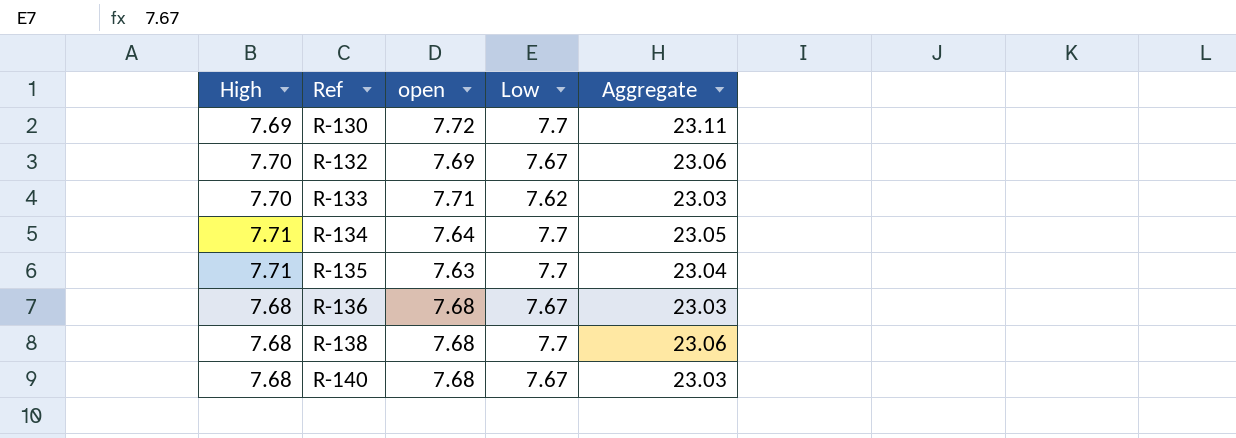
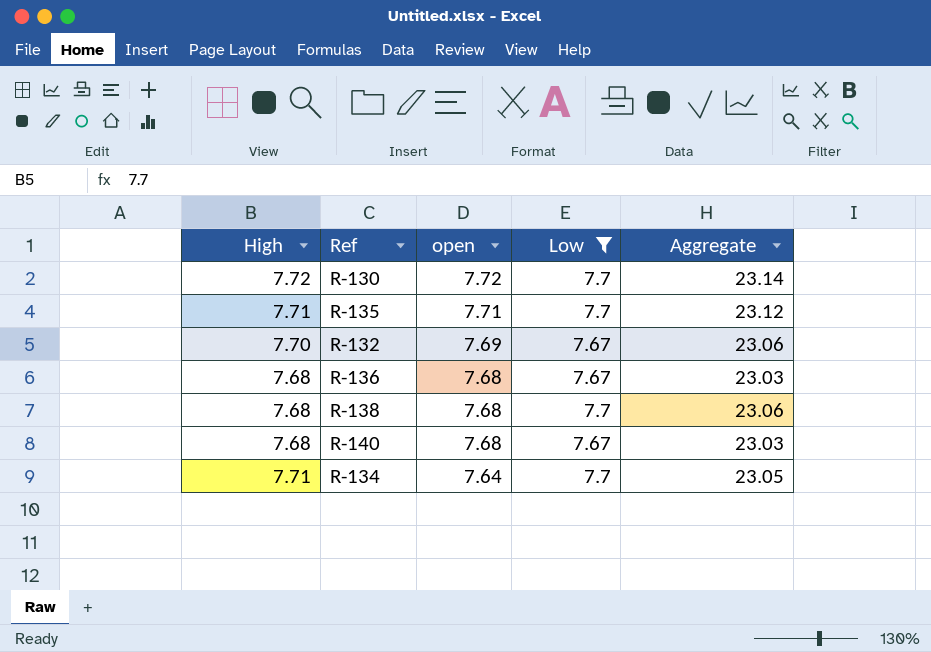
filter: none -> Low != 7.62
row order: Ref ascending -> open descending
R-130 | High: 7.69 -> 7.72
R-130 | Aggregate: 23.11 -> 23.14
R-135 | open: 7.63 -> 7.71
R-135 | Aggregate: 23.04 -> 23.12

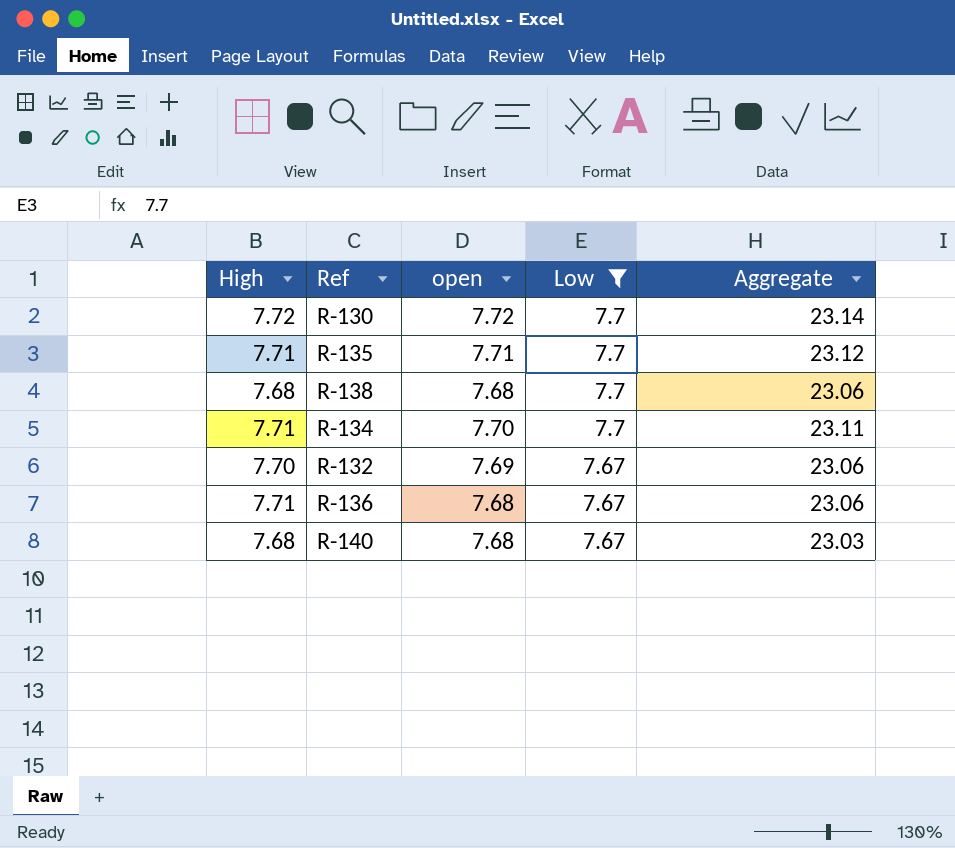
row order: open descending -> Low descending
R-134 | open: 7.64 -> 7.70
R-134 | Aggregate: 23.05 -> 23.11
R-136 | High: 7.68 -> 7.71
R-136 | Aggregate: 23.03 -> 23.06

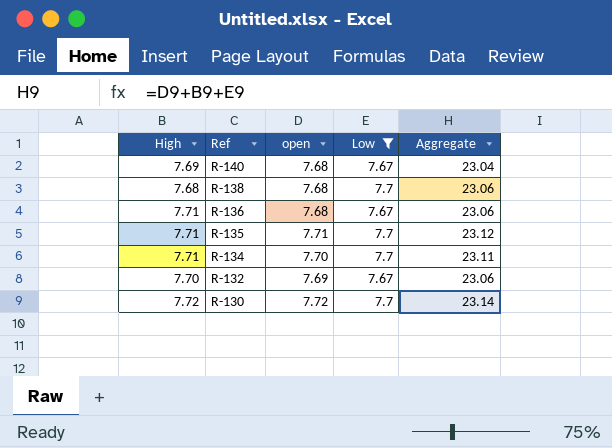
row order: Low descending -> Ref descending
R-140 | High: 7.68 -> 7.69
R-140 | Aggregate: 23.03 -> 23.04

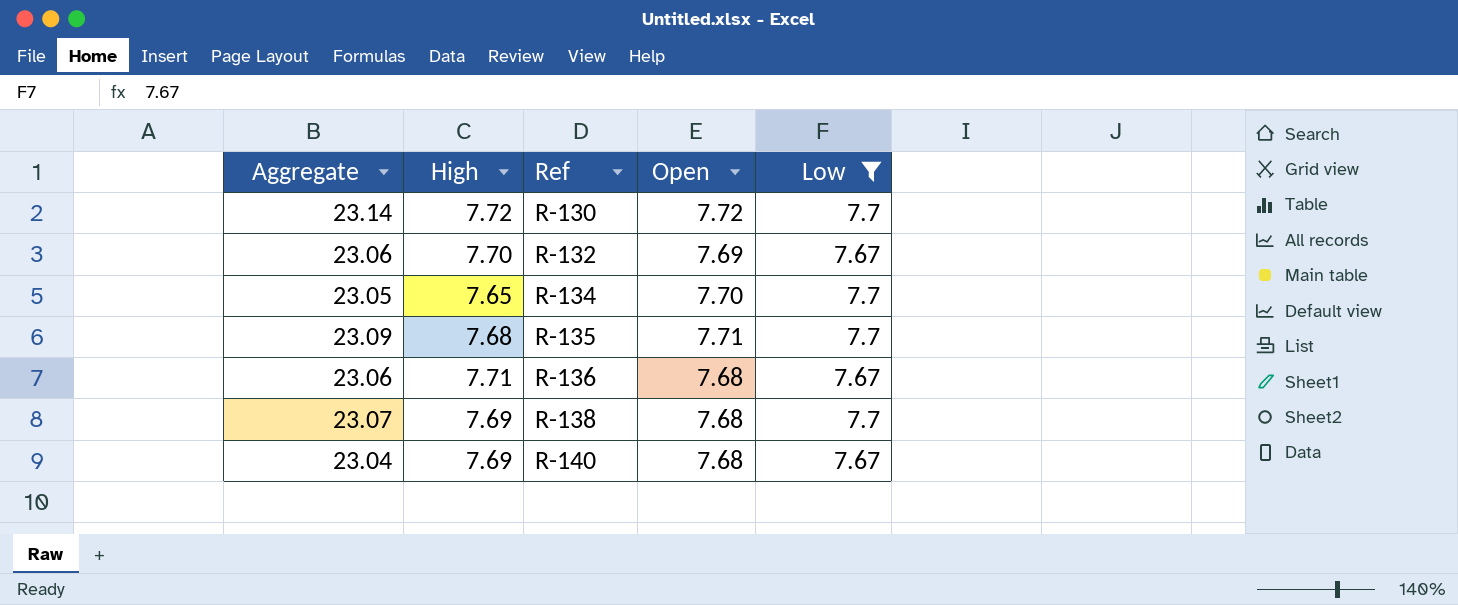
row order: Ref descending -> Ref ascending
column Aggregate | position: 5 -> 1
column name: open -> Open
R-134 | Aggregate: 23.11 -> 23.05
R-134 | High: 7.71 -> 7.65
R-135 | Aggregate: 23.12 -> 23.09
R-135 | High: 7.71 -> 7.68
R-138 | Aggregate: 23.06 -> 23.07
R-138 | High: 7.68 -> 7.69

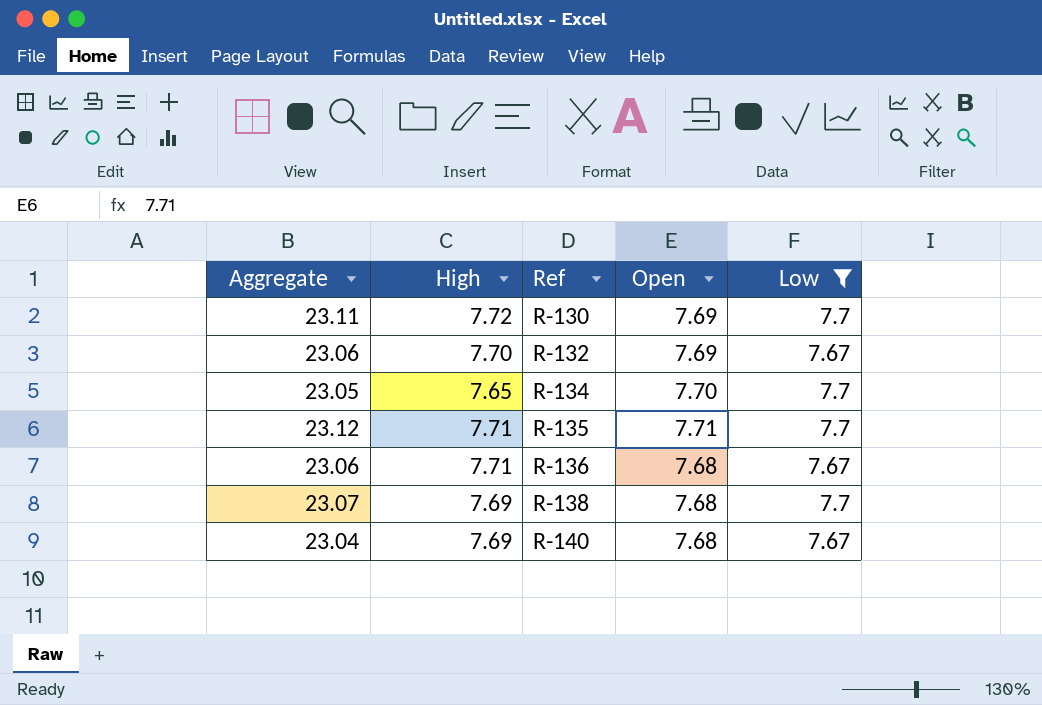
R-130 | Aggregate: 23.14 -> 23.11
R-130 | Open: 7.72 -> 7.69
R-135 | Aggregate: 23.09 -> 23.12
R-135 | High: 7.68 -> 7.71

